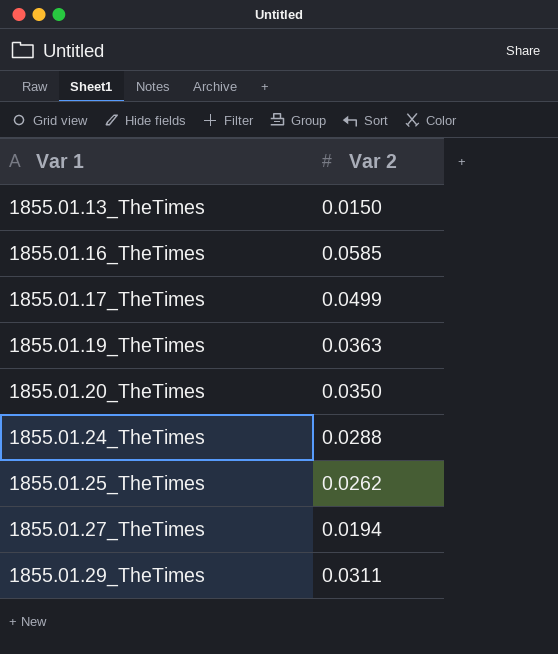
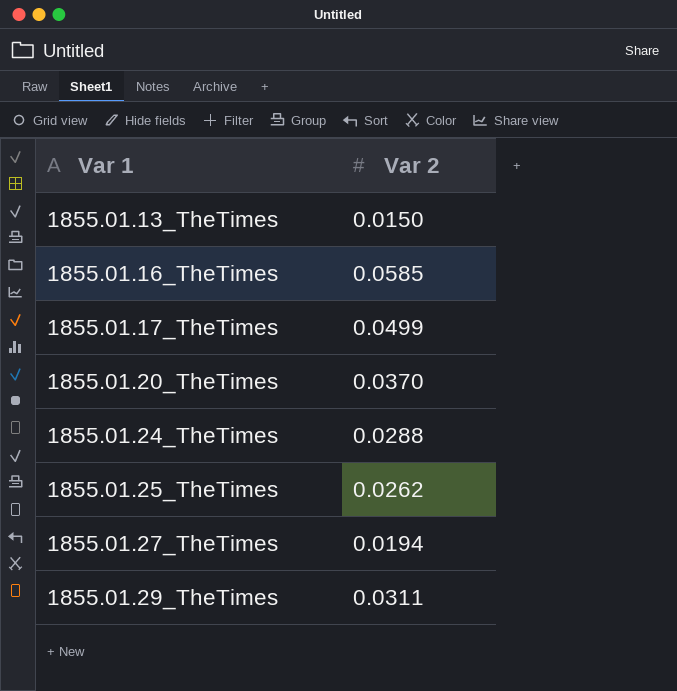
row 1855.01.19_TheTimes: 0.0363 -> none
1855.01.20_TheTimes | Var 2: 0.0350 -> 0.0370

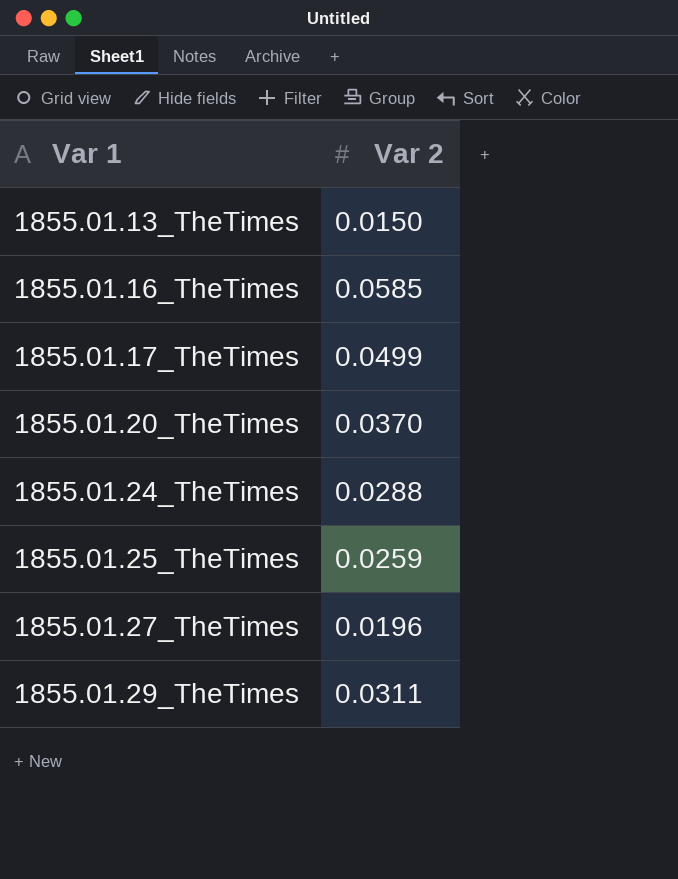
1855.01.25_TheTimes | Var 2: 0.0262 -> 0.0259
1855.01.27_TheTimes | Var 2: 0.0194 -> 0.0196

